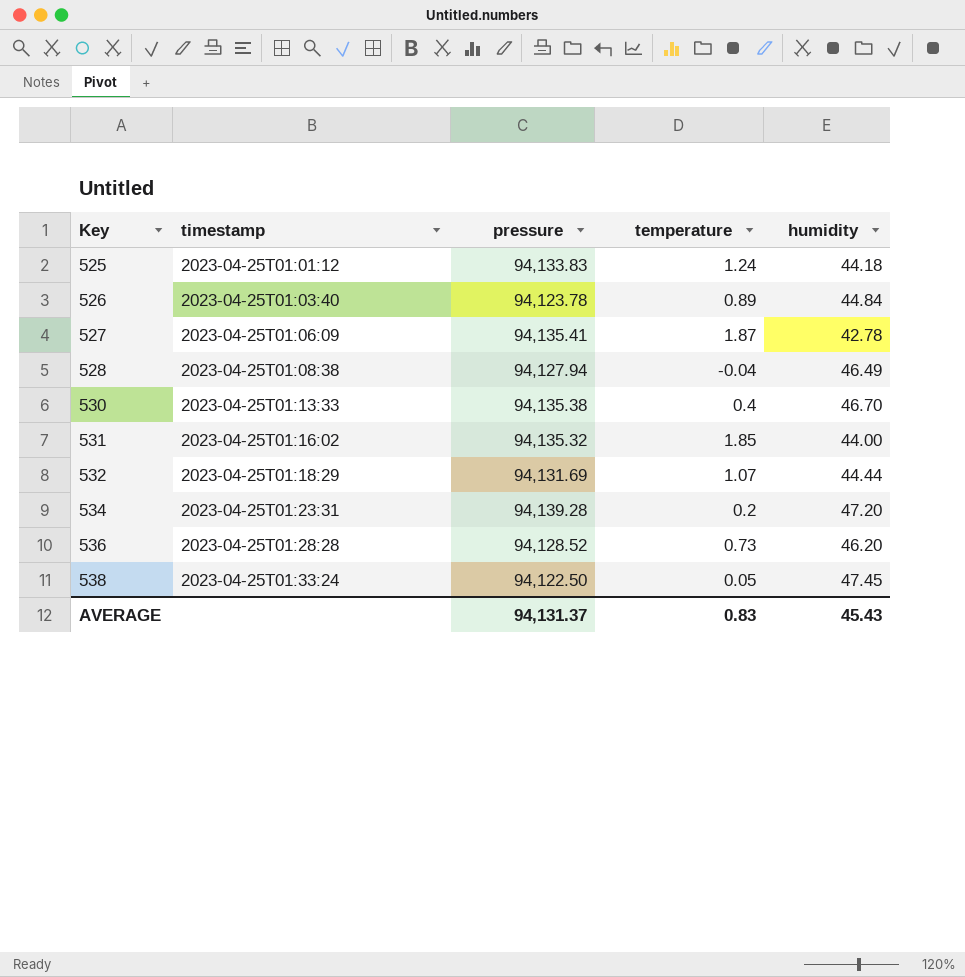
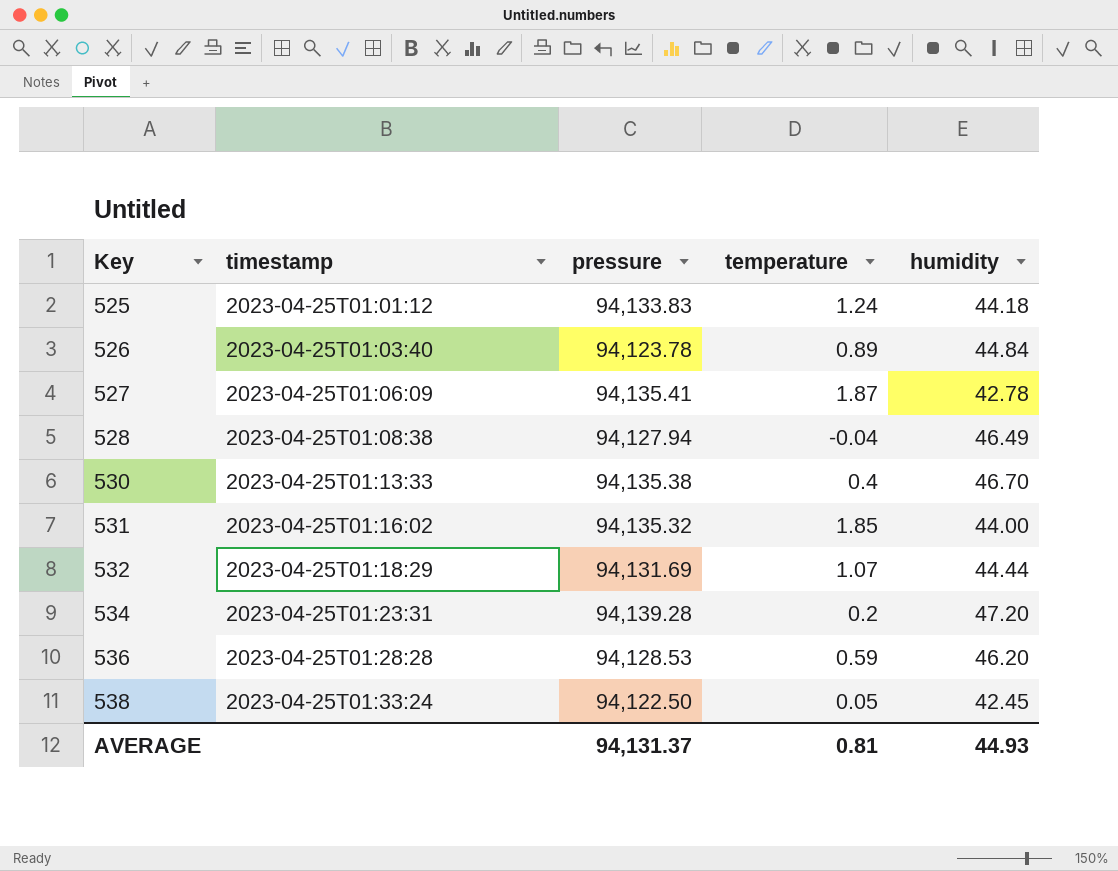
536 | pressure: 94,128.52 -> 94,128.53
536 | temperature: 0.73 -> 0.59
538 | humidity: 47.45 -> 42.45
AVERAGE | temperature: 0.83 -> 0.81
AVERAGE | humidity: 45.43 -> 44.93

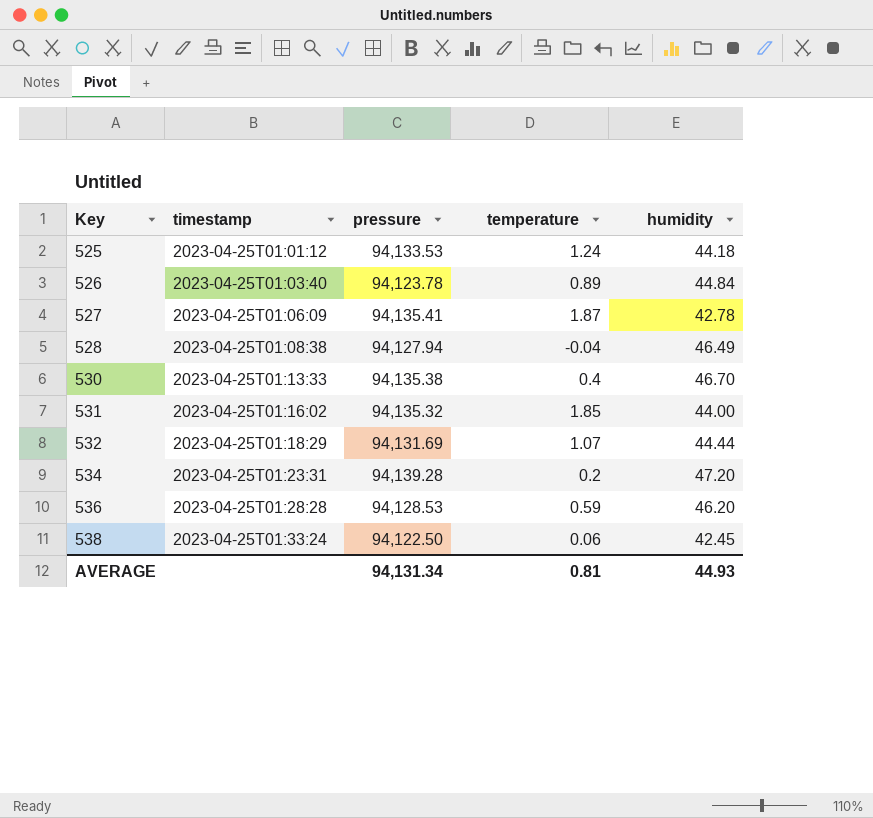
525 | pressure: 94,133.83 -> 94,133.53
538 | temperature: 0.05 -> 0.06
AVERAGE | pressure: 94,131.37 -> 94,131.34

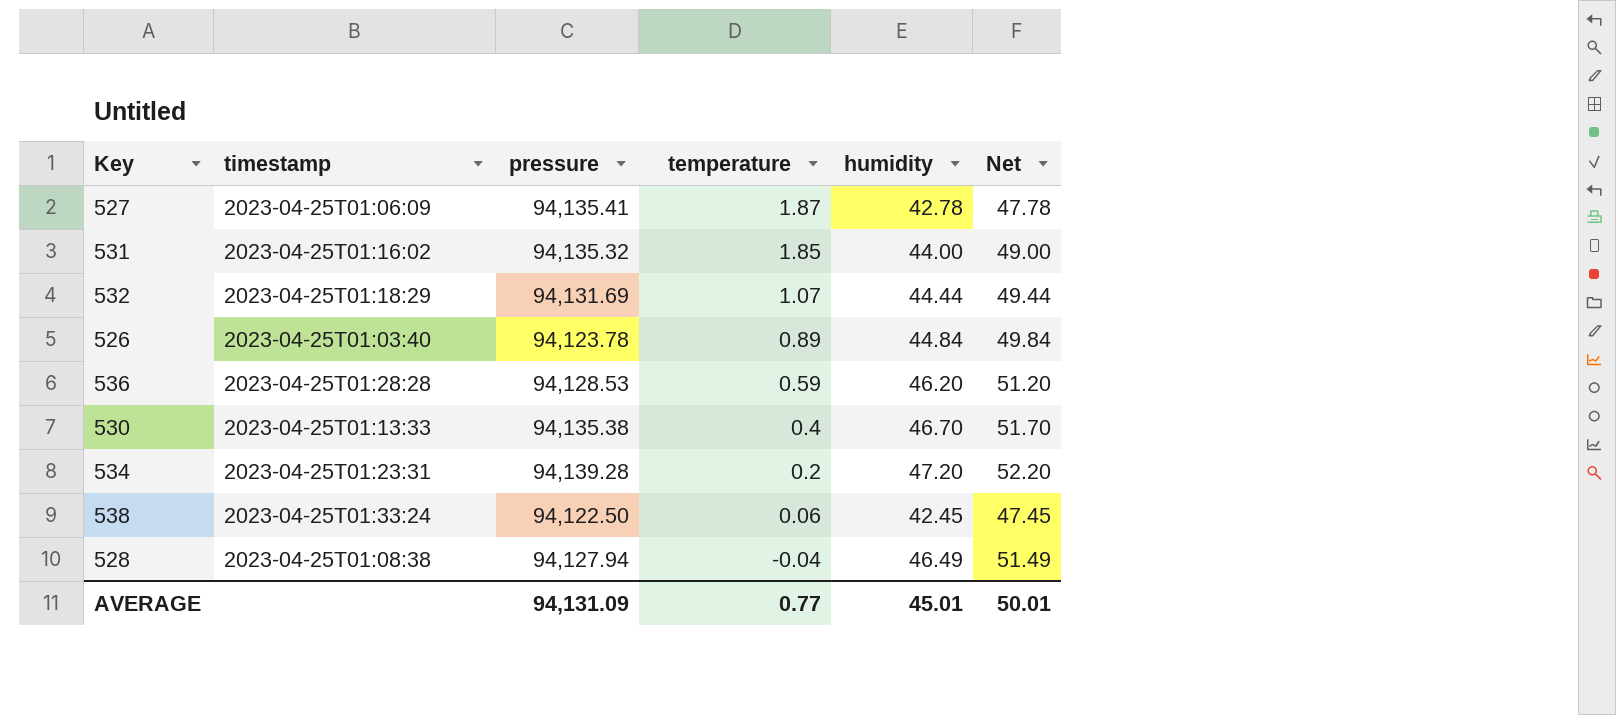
row order: Key ascending -> temperature descending
column Net | formula: none -> [humidity] + 5
row 525: 2023-04-25T01:01:12 | 94,133.53 | 1.24 | 44.18 -> none
AVERAGE | pressure: 94,131.34 -> 94,131.09
AVERAGE | temperature: 0.81 -> 0.77
AVERAGE | humidity: 44.93 -> 45.01

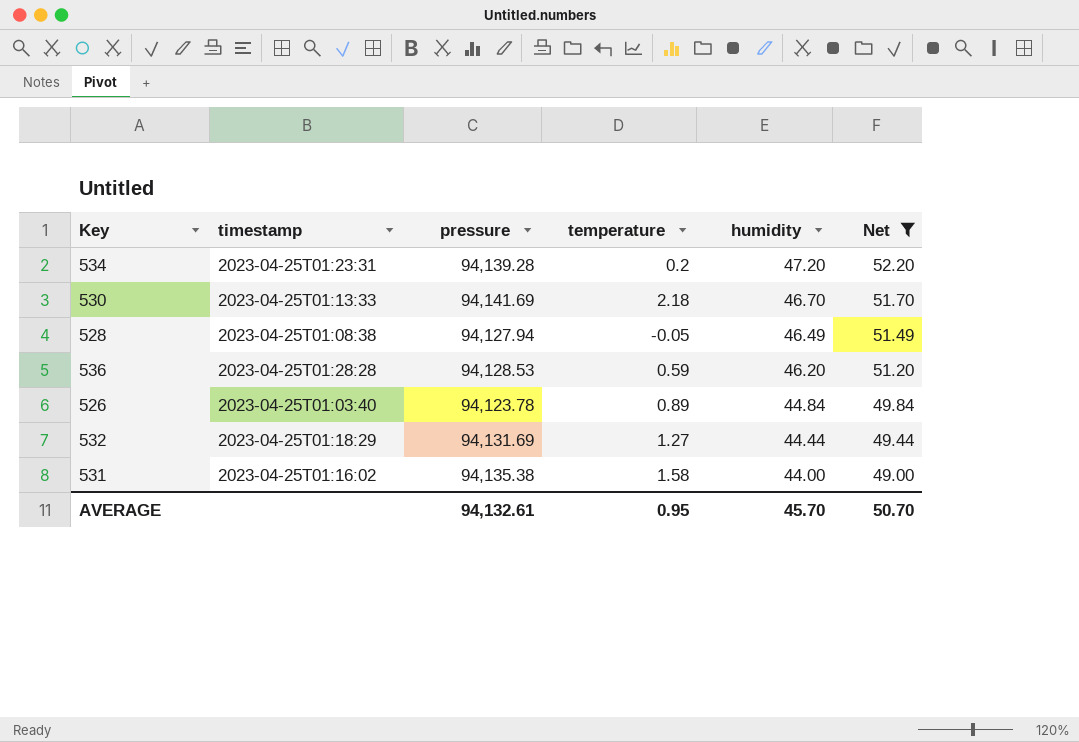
filter: none -> Net >= 49.00
row order: temperature descending -> humidity descending
530 | pressure: 94,135.38 -> 94,141.69
530 | temperature: 0.4 -> 2.18
528 | temperature: -0.04 -> -0.05
532 | temperature: 1.07 -> 1.27
531 | pressure: 94,135.32 -> 94,135.38
531 | temperature: 1.85 -> 1.58
AVERAGE | pressure: 94,131.09 -> 94,132.61
AVERAGE | temperature: 0.77 -> 0.95
AVERAGE | humidity: 45.01 -> 45.70
AVERAGE | Net: 50.01 -> 50.70

